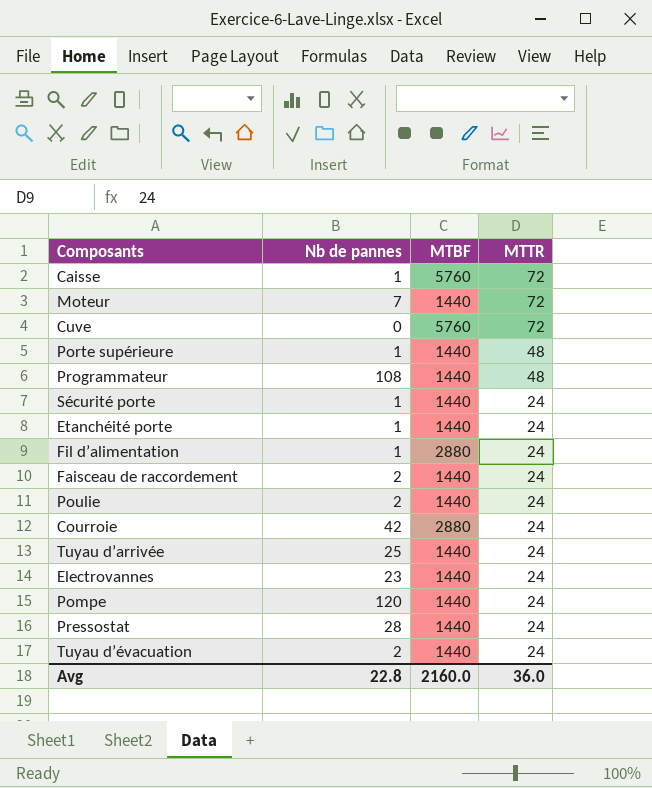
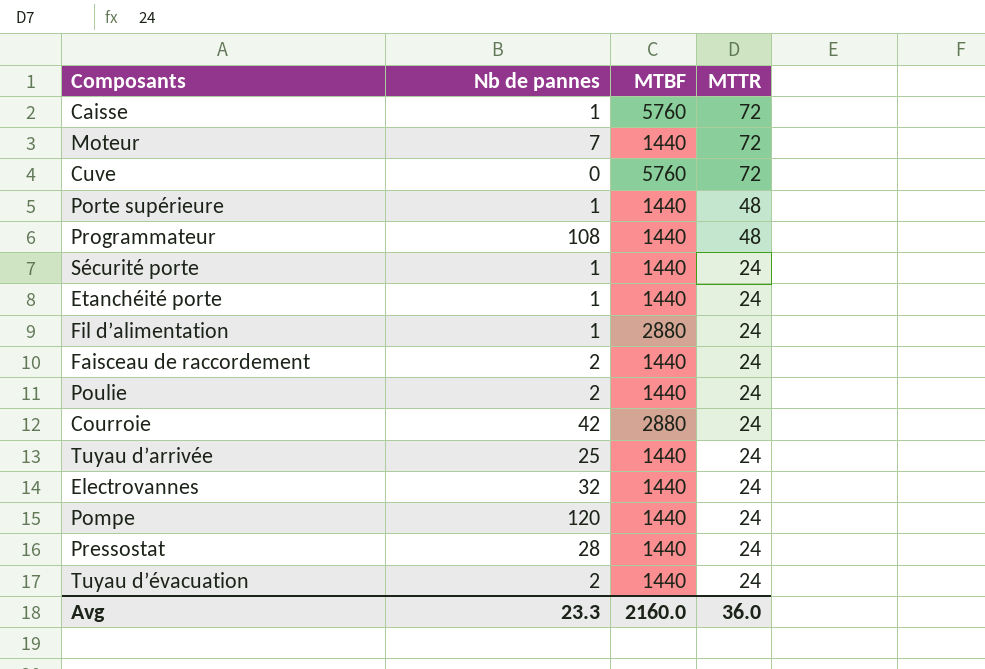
Electrovannes | Nb de pannes: 23 -> 32
Avg | Nb de pannes: 22.8 -> 23.3

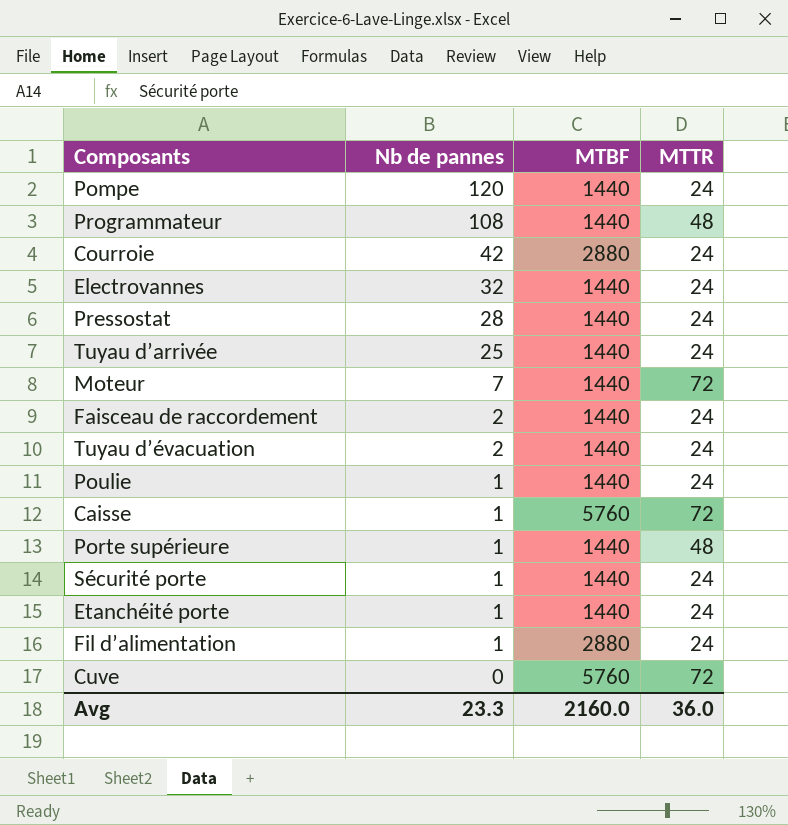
row order: MTTR descending -> Nb de pannes descending
Poulie | Nb de pannes: 2 -> 1

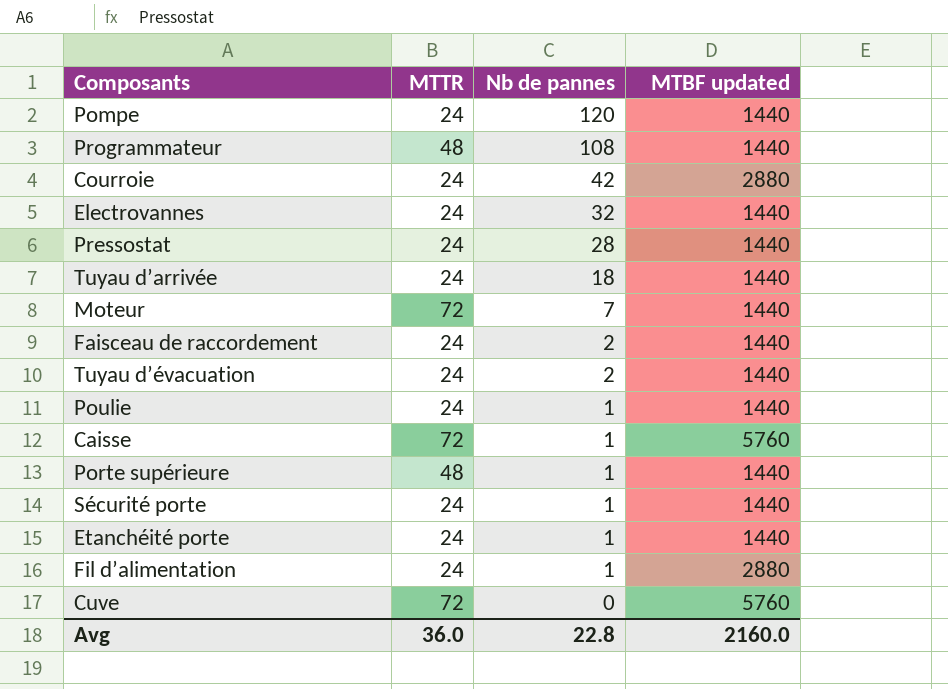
column MTTR | position: 4 -> 2
column name: MTBF -> MTBF updated
Tuyau d’arrivée | Nb de pannes: 25 -> 18
Avg | Nb de pannes: 23.3 -> 22.8

